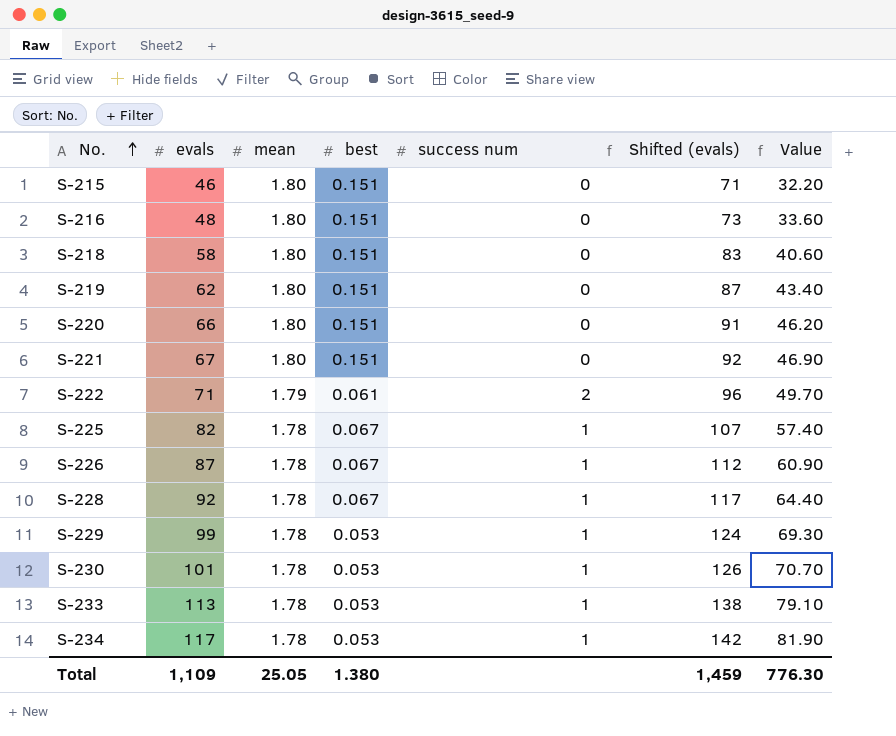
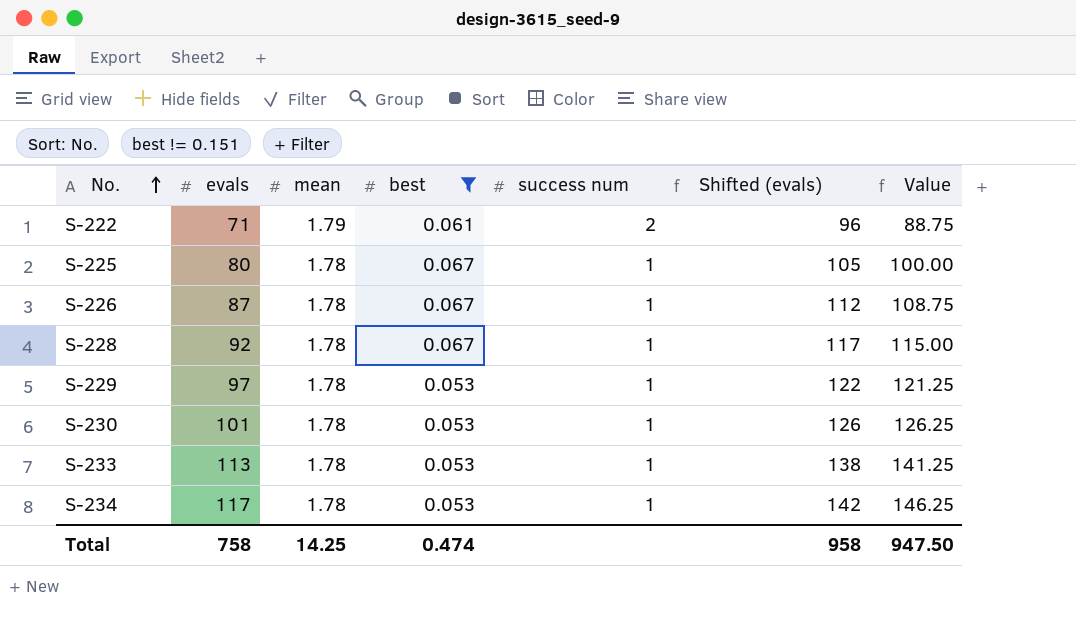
filter: none -> best != 0.151
column Value | formula: [evals] * 0.7 -> [evals] * 1.25
S-225 | evals: 82 -> 80
S-225 | Shifted (evals): 107 -> 105
S-229 | evals: 99 -> 97
S-229 | Shifted (evals): 124 -> 122
Total | evals: 1,109 -> 758
Total | mean: 25.05 -> 14.25
Total | best: 1.380 -> 0.474
Total | Shifted (evals): 1,459 -> 958
Total | Value: 776.30 -> 947.50

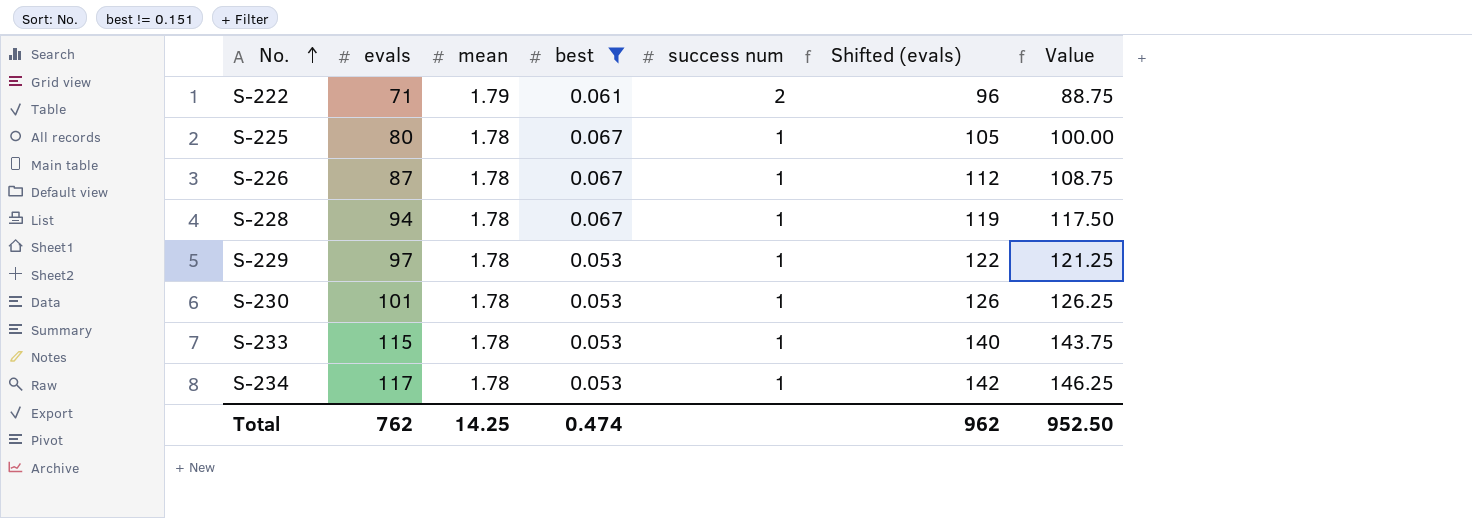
S-228 | evals: 92 -> 94
S-228 | Shifted (evals): 117 -> 119
S-228 | Value: 115.00 -> 117.50
S-233 | evals: 113 -> 115
S-233 | Shifted (evals): 138 -> 140
S-233 | Value: 141.25 -> 143.75
Total | evals: 758 -> 762
Total | Shifted (evals): 958 -> 962
Total | Value: 947.50 -> 952.50

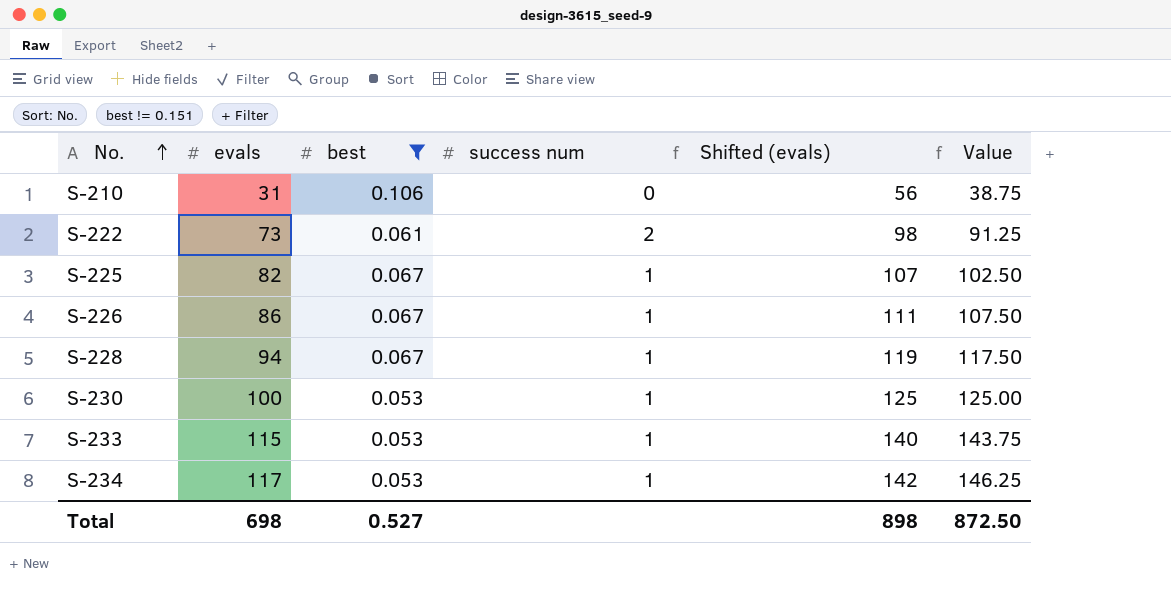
column mean | position: 3 -> none
row S-229: 97 | 1.78 | 0.053 | 1 | 122 | 121.25 -> none
row S-210: none -> 31 | 0.106 | 0 | 56 | 38.75
S-222 | evals: 71 -> 73
S-222 | Shifted (evals): 96 -> 98
S-222 | Value: 88.75 -> 91.25
S-225 | evals: 80 -> 82
S-225 | Shifted (evals): 105 -> 107
S-225 | Value: 100.00 -> 102.50
S-226 | evals: 87 -> 86
S-226 | Shifted (evals): 112 -> 111
S-226 | Value: 108.75 -> 107.50
S-230 | evals: 101 -> 100
S-230 | Shifted (evals): 126 -> 125
S-230 | Value: 126.25 -> 125.00
Total | evals: 762 -> 698
Total | best: 0.474 -> 0.527
Total | Shifted (evals): 962 -> 898
Total | Value: 952.50 -> 872.50

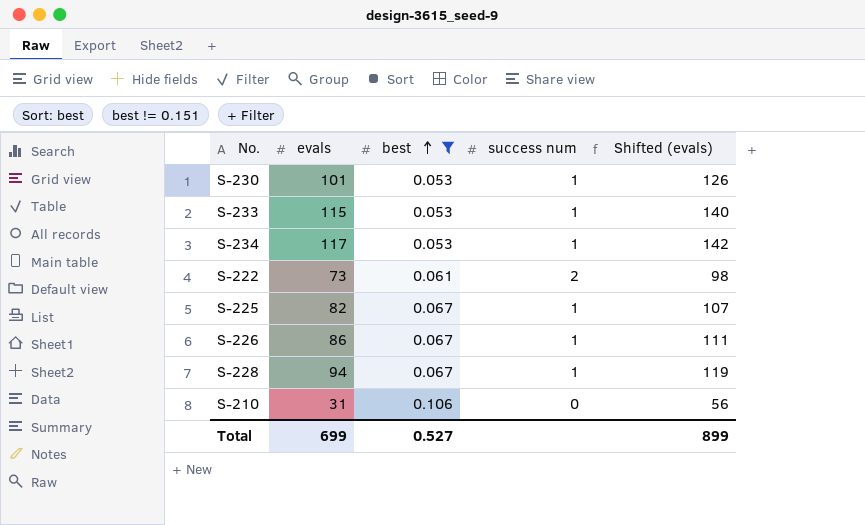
row order: No. ascending -> best ascending
column Value | formula: [evals] * 1.25 -> none
S-230 | evals: 100 -> 101
S-230 | Shifted (evals): 125 -> 126
Total | evals: 698 -> 699
Total | Shifted (evals): 898 -> 899

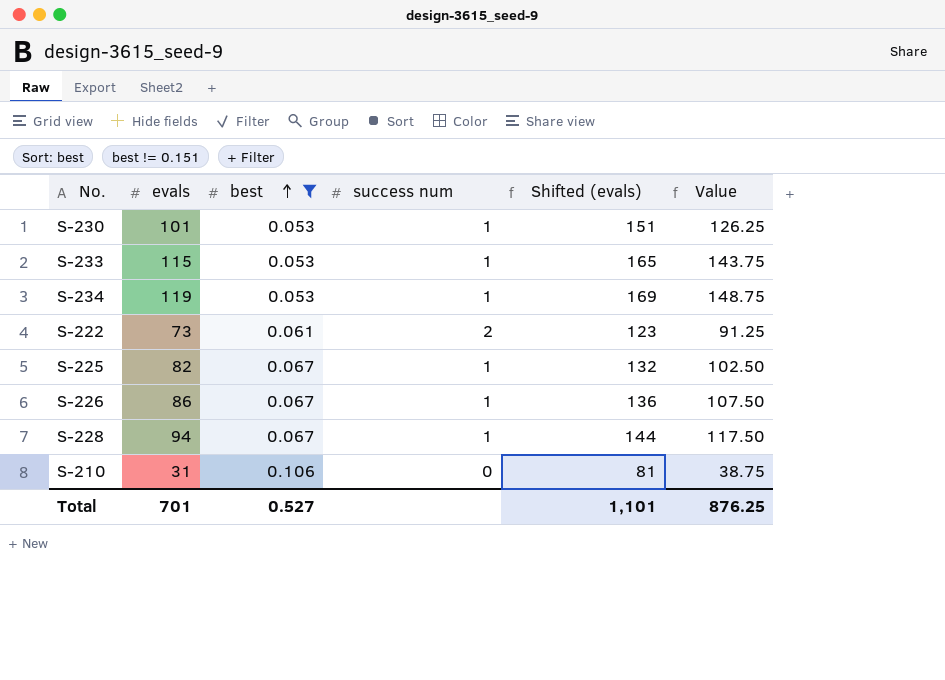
column Shifted (evals) | formula: [evals] + 25 -> [evals] + 50
column Value | formula: none -> [evals] * 1.25
S-234 | evals: 117 -> 119
Total | evals: 699 -> 701
Total | Shifted (evals): 899 -> 1,101

